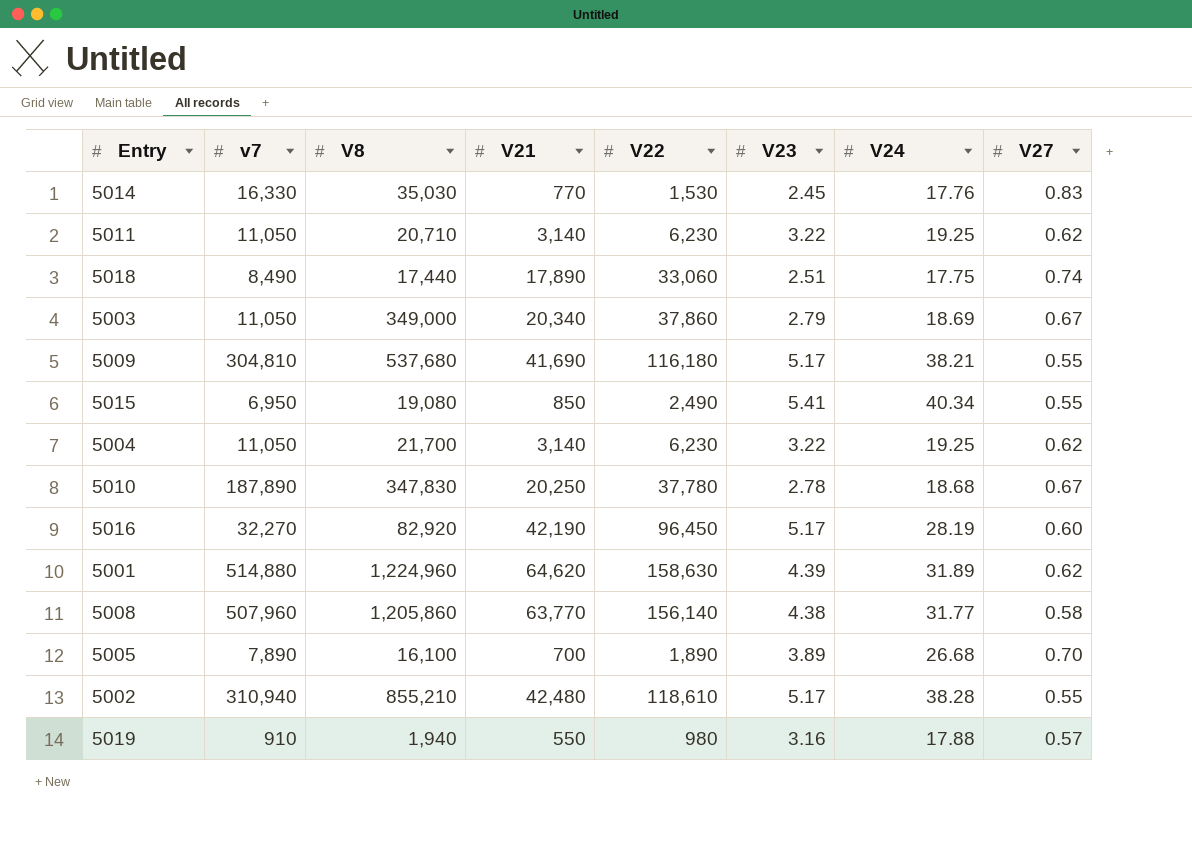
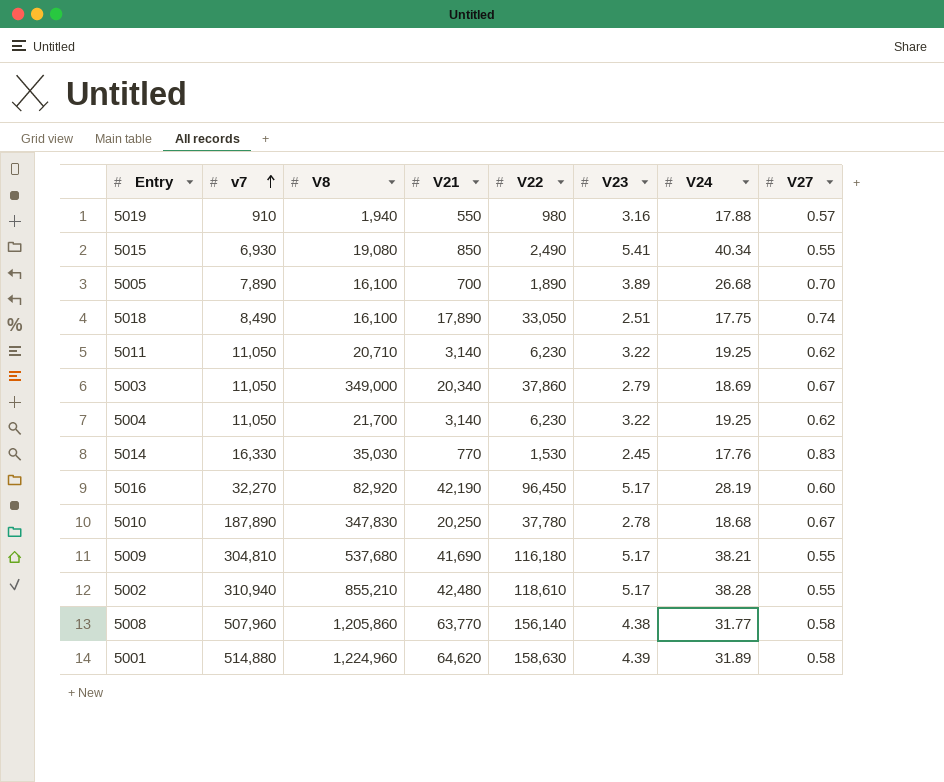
row order: none -> v7 ascending
5015 | v7: 6,950 -> 6,930
5018 | V8: 17,440 -> 16,100
5018 | V22: 33,060 -> 33,050
5001 | V27: 0.62 -> 0.58

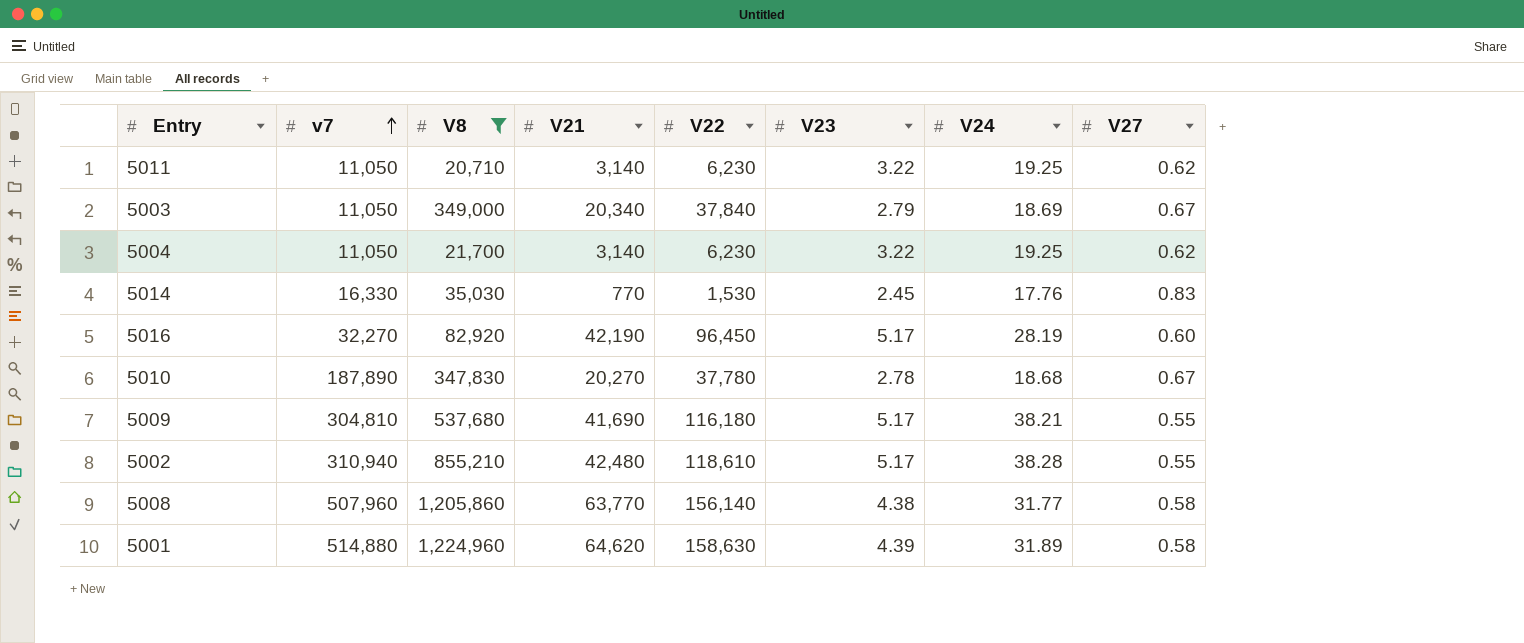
filter: none -> V8 >= 20,710
5003 | V22: 37,860 -> 37,840
5010 | V21: 20,250 -> 20,270

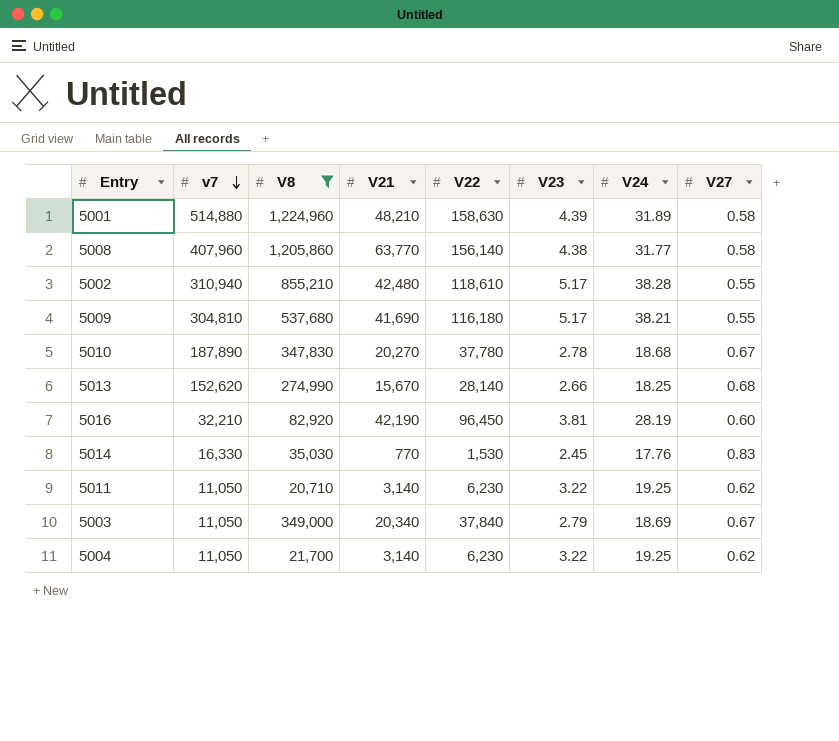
row order: v7 ascending -> v7 descending
5001 | V21: 64,620 -> 48,210
5008 | v7: 507,960 -> 407,960
row 5013: none -> 152,620 | 274,990 | 15,670 | 28,140 | 2.66 | 18.25 | 0.68
5016 | v7: 32,270 -> 32,210
5016 | V23: 5.17 -> 3.81

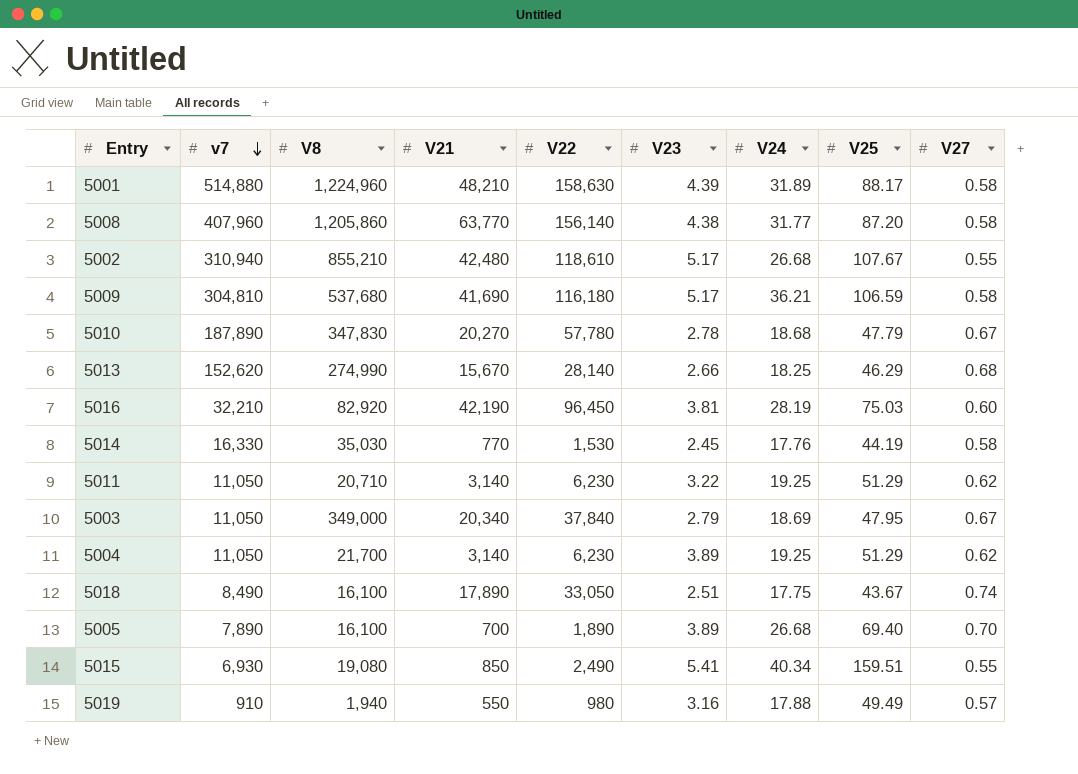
filter: V8 >= 20,710 -> none
column V25 | position: none -> 8
5002 | V24: 38.28 -> 26.68
5009 | V24: 38.21 -> 36.21
5009 | V27: 0.55 -> 0.58
5010 | V22: 37,780 -> 57,780
5014 | V27: 0.83 -> 0.58
5004 | V23: 3.22 -> 3.89

